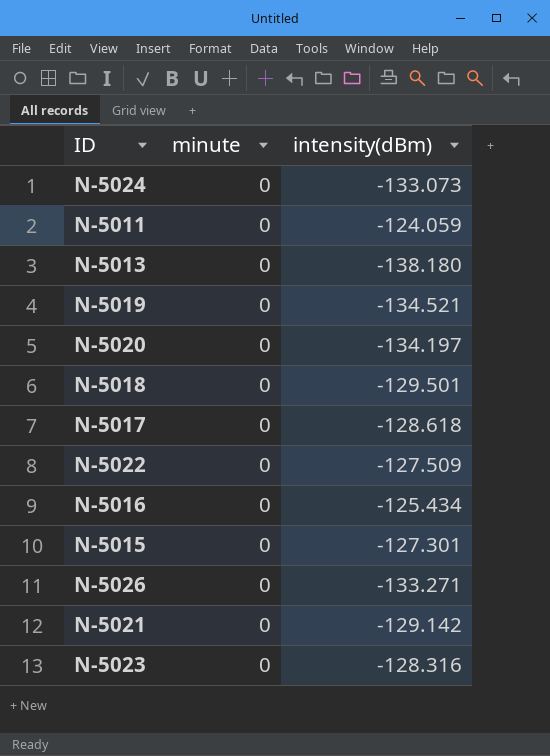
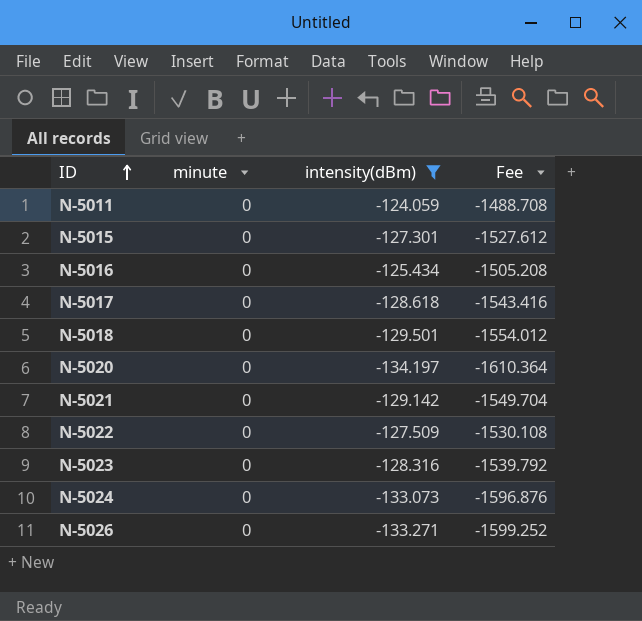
filter: none -> intensity(dBm) >= -134.197
row order: none -> ID ascending
column Fee | formula: none -> [intensity(dBm)] * 12

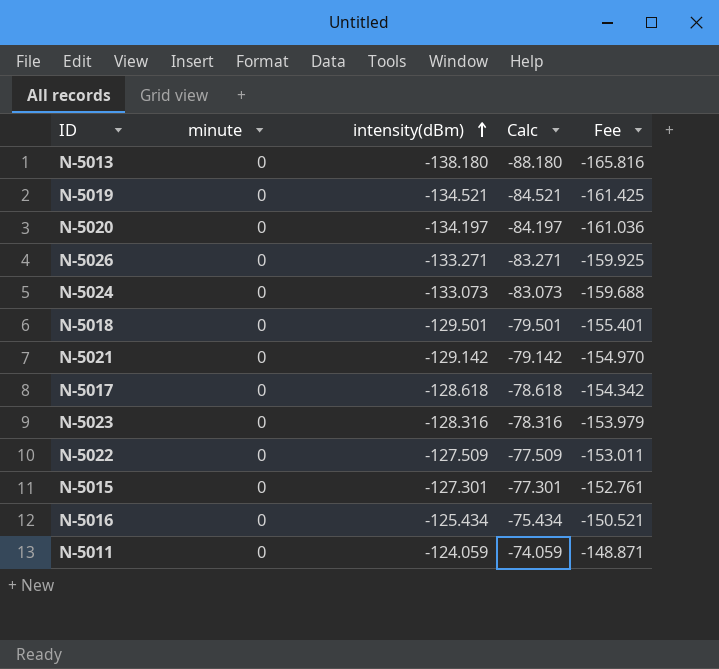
filter: intensity(dBm) >= -134.197 -> none
row order: ID ascending -> intensity(dBm) ascending
column Calc | formula: none -> [intensity(dBm)] + 50
column Fee | formula: [intensity(dBm)] * 12 -> [intensity(dBm)] * 1.2

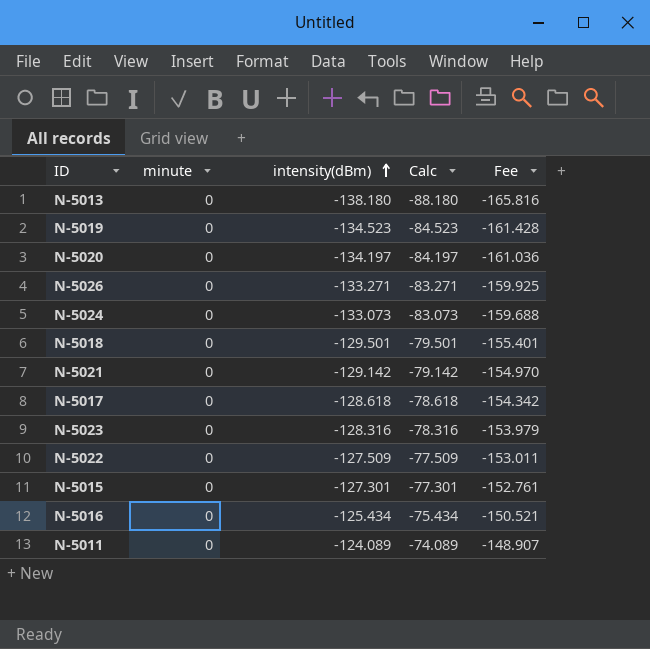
N-5019 | intensity(dBm): -134.521 -> -134.523
N-5019 | Calc: -84.521 -> -84.523
N-5019 | Fee: -161.425 -> -161.428
N-5011 | intensity(dBm): -124.059 -> -124.089
N-5011 | Calc: -74.059 -> -74.089
N-5011 | Fee: -148.871 -> -148.907

